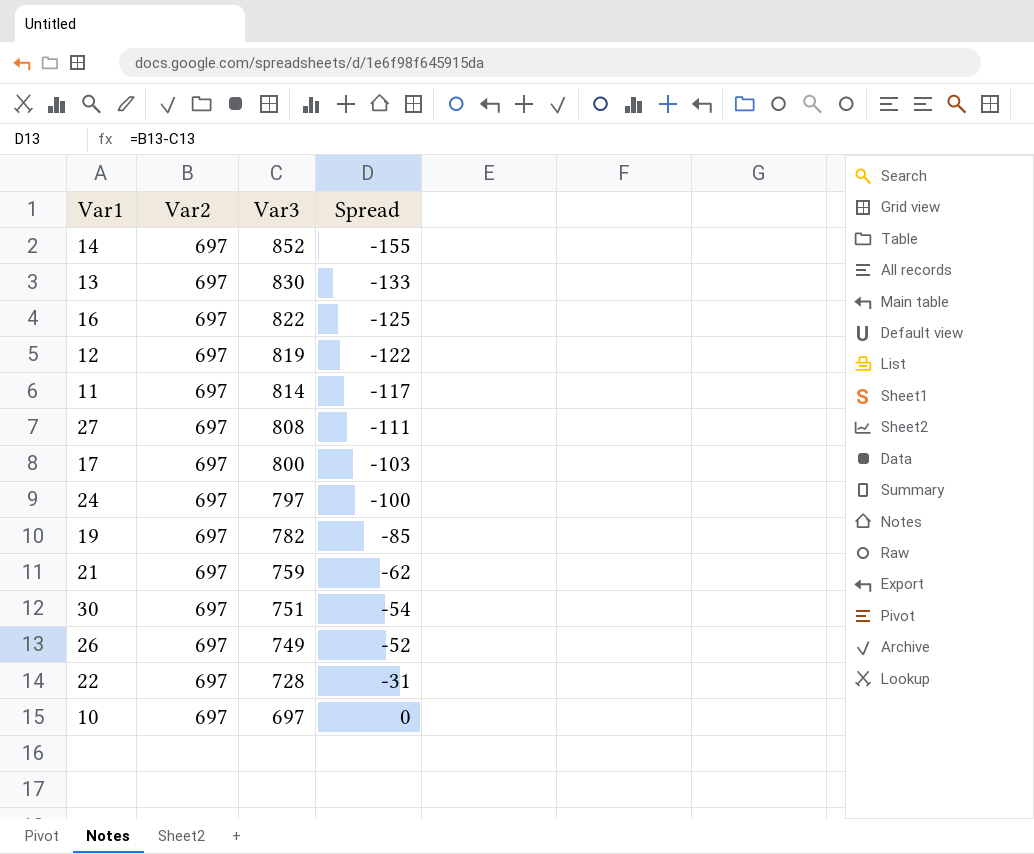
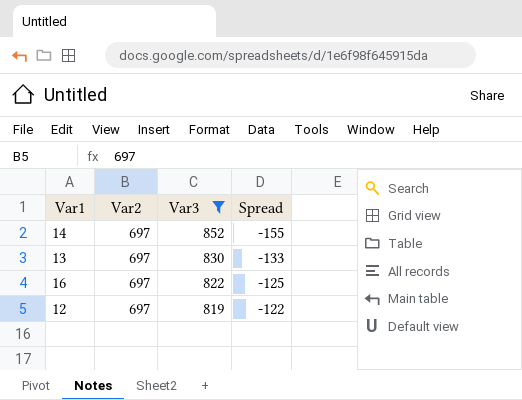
filter: none -> Var3 >= 819

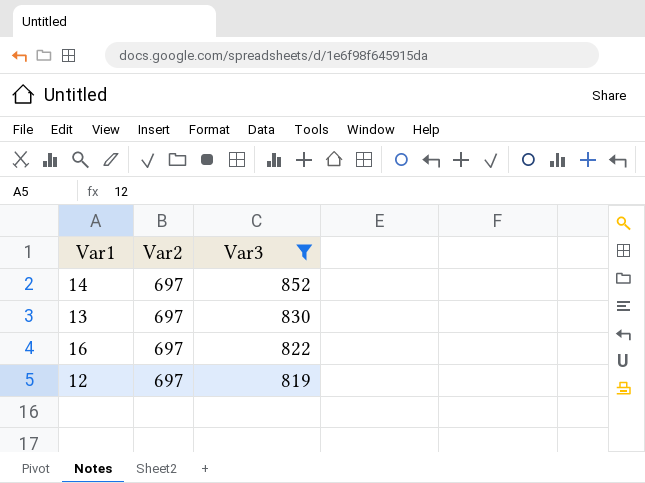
column Spread | formula: [Var2] - [Var3] -> none

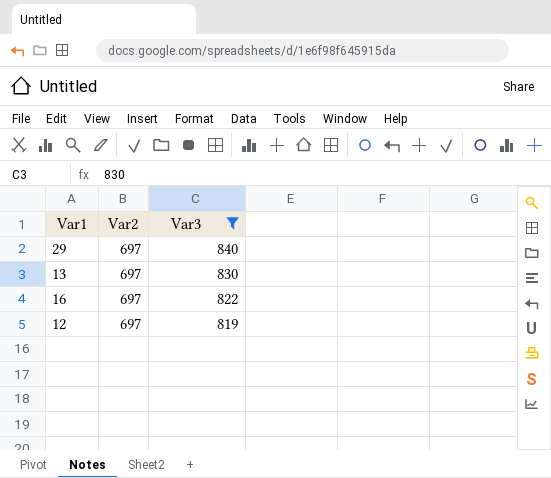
row 14: 697 | 852 -> none
row 29: none -> 697 | 840

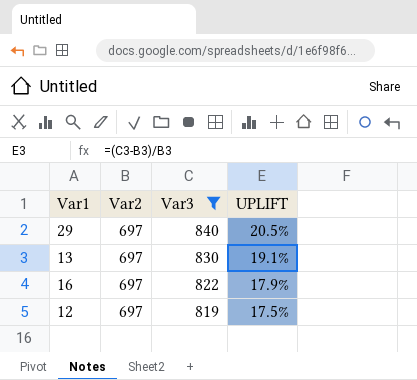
column UPLIFT | formula: none -> ([Var3] - [Var2]) / [Var2]

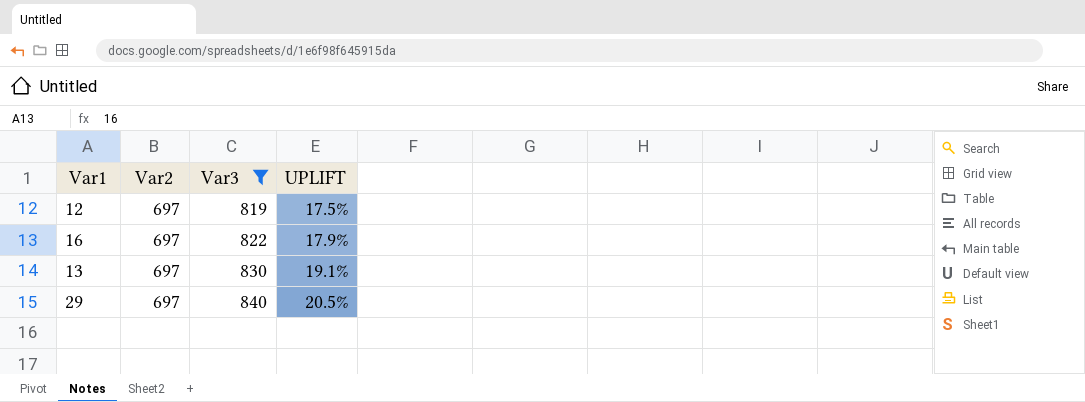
row order: Var3 descending -> Var3 ascending

